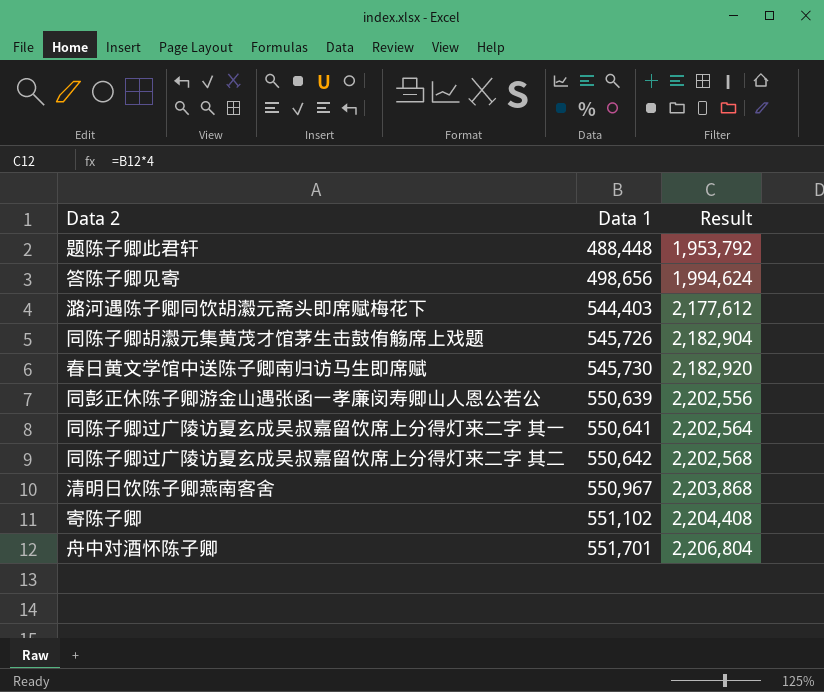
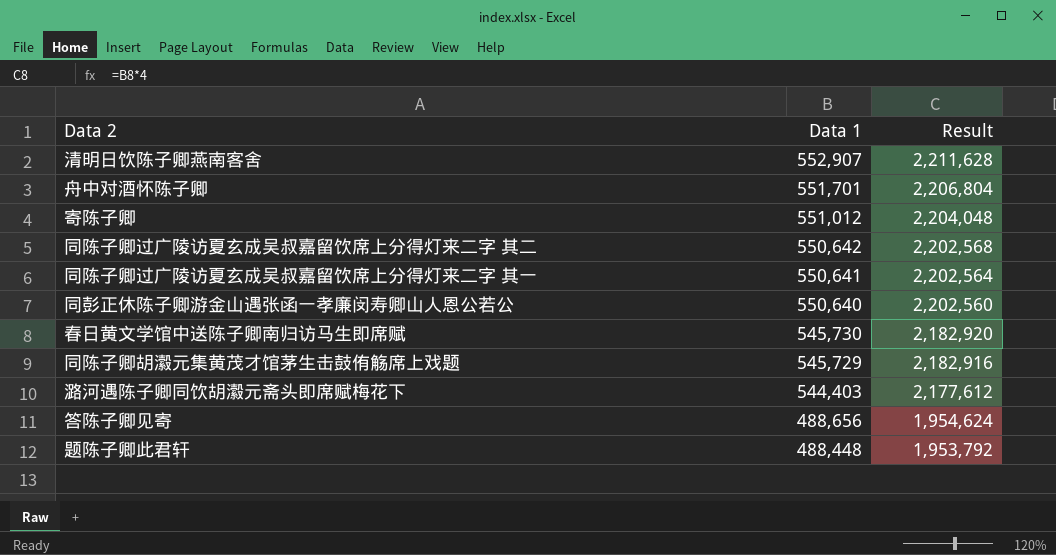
row order: Data 1 ascending -> Data 1 descending
清明日饮陈子卿燕南客舍 | Data 1: 550,967 -> 552,907
清明日饮陈子卿燕南客舍 | Result: 2,203,868 -> 2,211,628
寄陈子卿 | Data 1: 551,102 -> 551,012
寄陈子卿 | Result: 2,204,408 -> 2,204,048
同彭正休陈子卿游金山遇张函一孝廉闵寿卿山人恩公若公 | Data 1: 550,639 -> 550,640
同彭正休陈子卿游金山遇张函一孝廉闵寿卿山人恩公若公 | Result: 2,202,556 -> 2,202,560
同陈子卿胡瀫元集黄茂才馆茅生击鼓侑觞席上戏题 | Data 1: 545,726 -> 545,729
同陈子卿胡瀫元集黄茂才馆茅生击鼓侑觞席上戏题 | Result: 2,182,904 -> 2,182,916
答陈子卿见寄 | Data 1: 498,656 -> 488,656
答陈子卿见寄 | Result: 1,994,624 -> 1,954,624

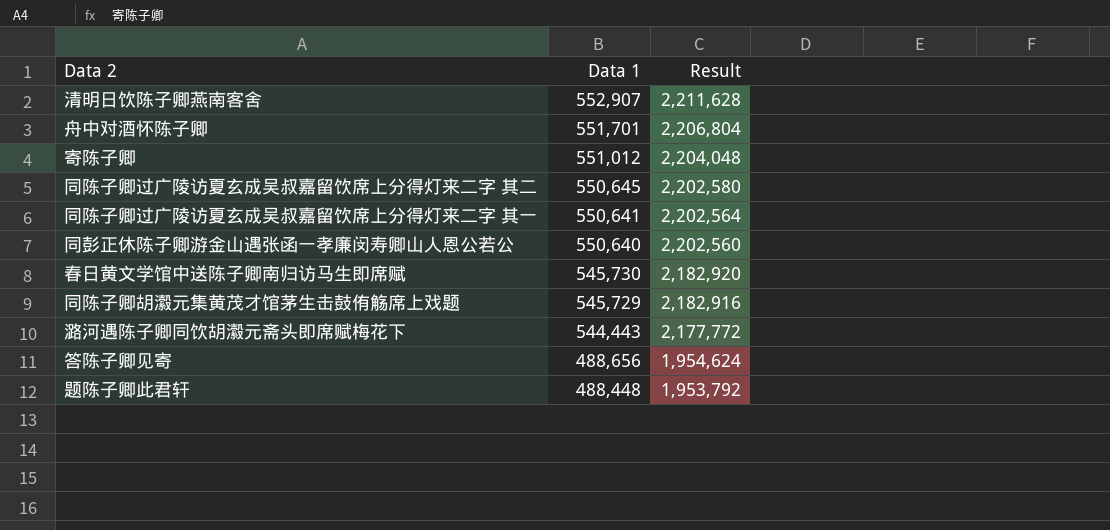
同陈子卿过广陵访夏玄成吴叔嘉留饮席上分得灯来二字 其二 | Data 1: 550,642 -> 550,645
同陈子卿过广陵访夏玄成吴叔嘉留饮席上分得灯来二字 其二 | Result: 2,202,568 -> 2,202,580
潞河遇陈子卿同饮胡瀫元斋头即席赋梅花下 | Data 1: 544,403 -> 544,443
潞河遇陈子卿同饮胡瀫元斋头即席赋梅花下 | Result: 2,177,612 -> 2,177,772

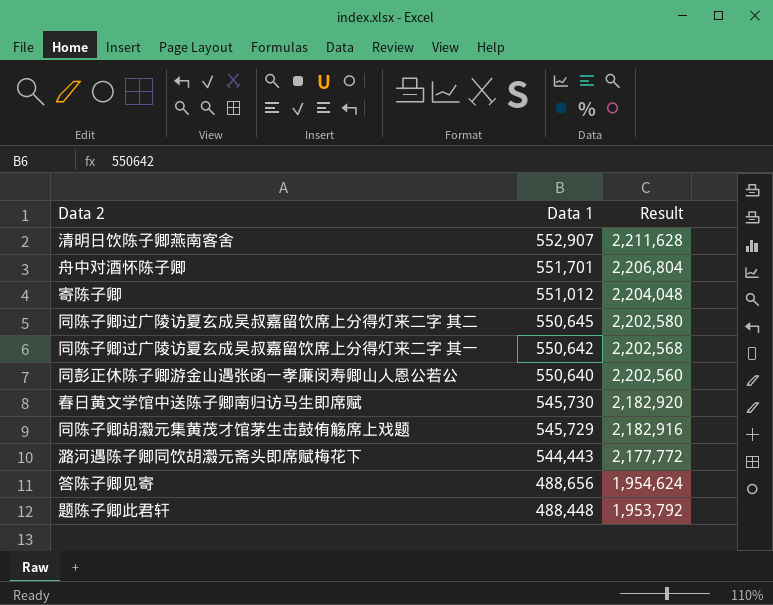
同陈子卿过广陵访夏玄成吴叔嘉留饮席上分得灯来二字 其一 | Data 1: 550,641 -> 550,642
同陈子卿过广陵访夏玄成吴叔嘉留饮席上分得灯来二字 其一 | Result: 2,202,564 -> 2,202,568

